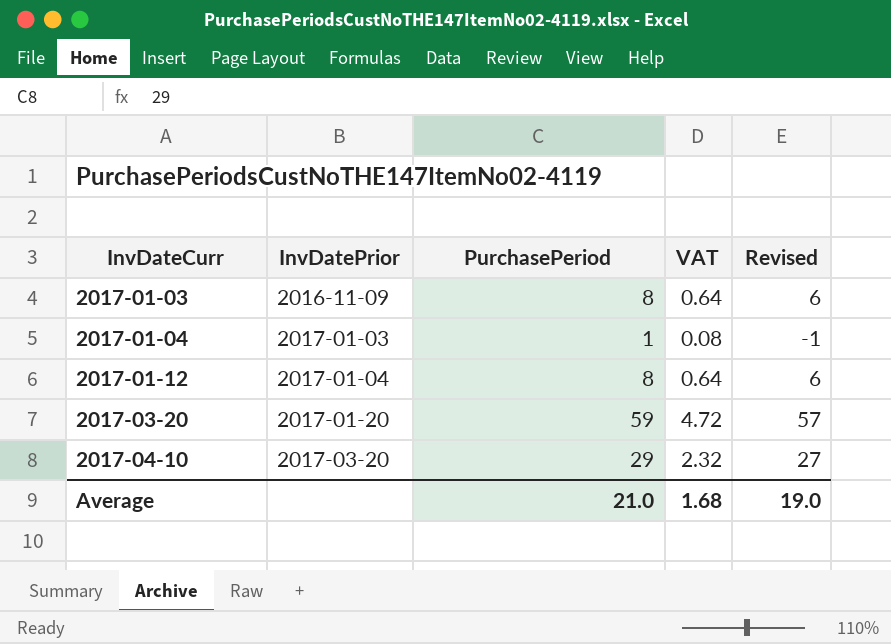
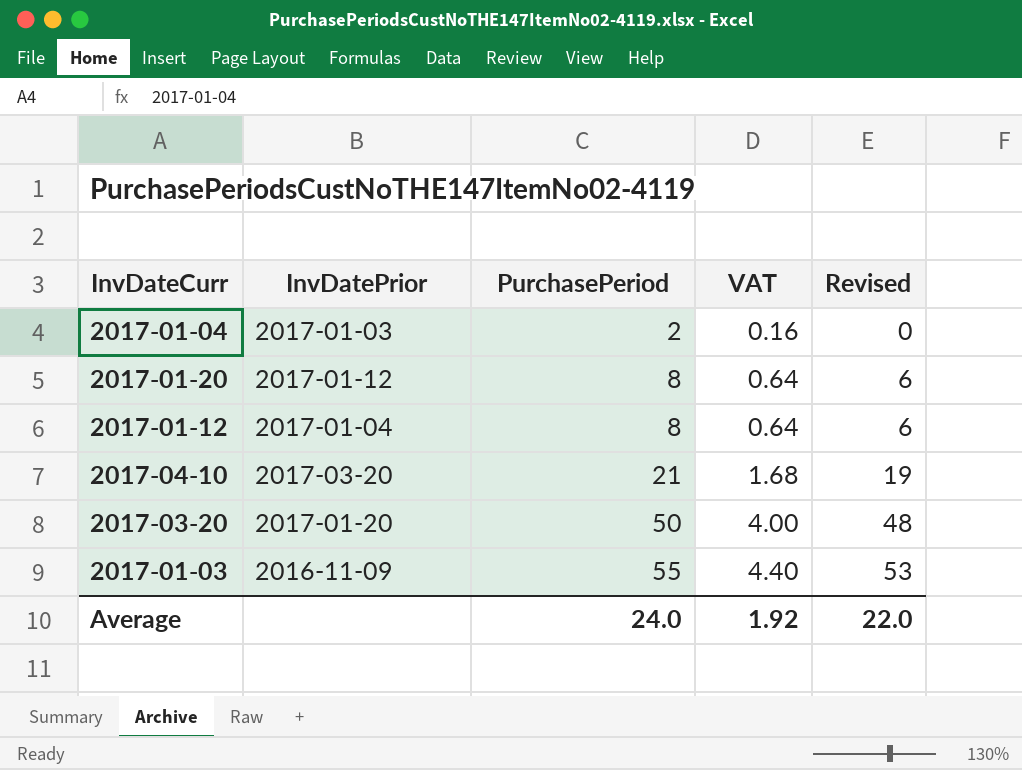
row order: InvDateCurr ascending -> PurchasePeriod ascending
2017-01-04 | PurchasePeriod: 1 -> 2
2017-01-04 | VAT: 0.08 -> 0.16
2017-01-04 | Revised: -1 -> 0
row 2017-01-20: none -> 2017-01-12 | 8 | 0.64 | 6
2017-04-10 | PurchasePeriod: 29 -> 21
2017-04-10 | VAT: 2.32 -> 1.68
2017-04-10 | Revised: 27 -> 19
2017-03-20 | PurchasePeriod: 59 -> 50
2017-03-20 | VAT: 4.72 -> 4.00
2017-03-20 | Revised: 57 -> 48
2017-01-03 | PurchasePeriod: 8 -> 55
2017-01-03 | VAT: 0.64 -> 4.40
2017-01-03 | Revised: 6 -> 53
Average | PurchasePeriod: 21.0 -> 24.0
Average | VAT: 1.68 -> 1.92
Average | Revised: 19.0 -> 22.0

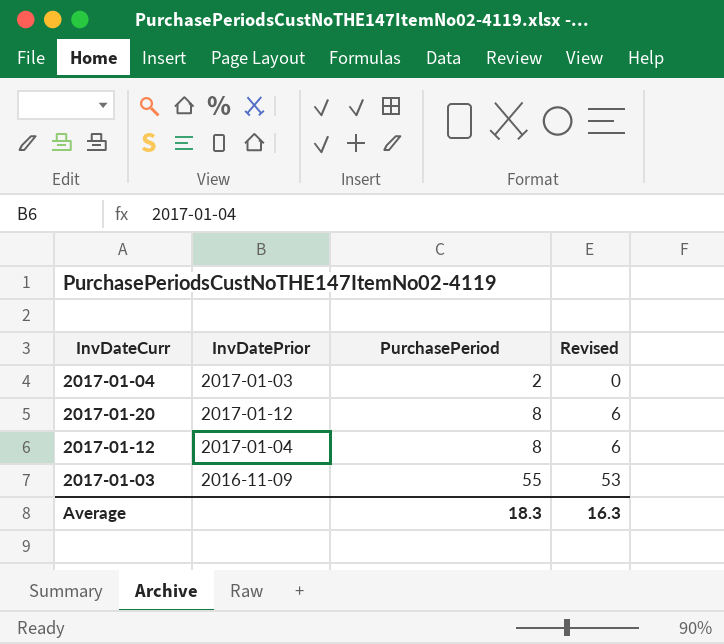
column VAT | formula: [PurchasePeriod] * 0.08 -> none
row 2017-04-10: 2017-03-20 | 21 | 1.68 | 19 -> none
row 2017-03-20: 2017-01-20 | 50 | 4.00 | 48 -> none
Average | PurchasePeriod: 24.0 -> 18.3
Average | Revised: 22.0 -> 16.3

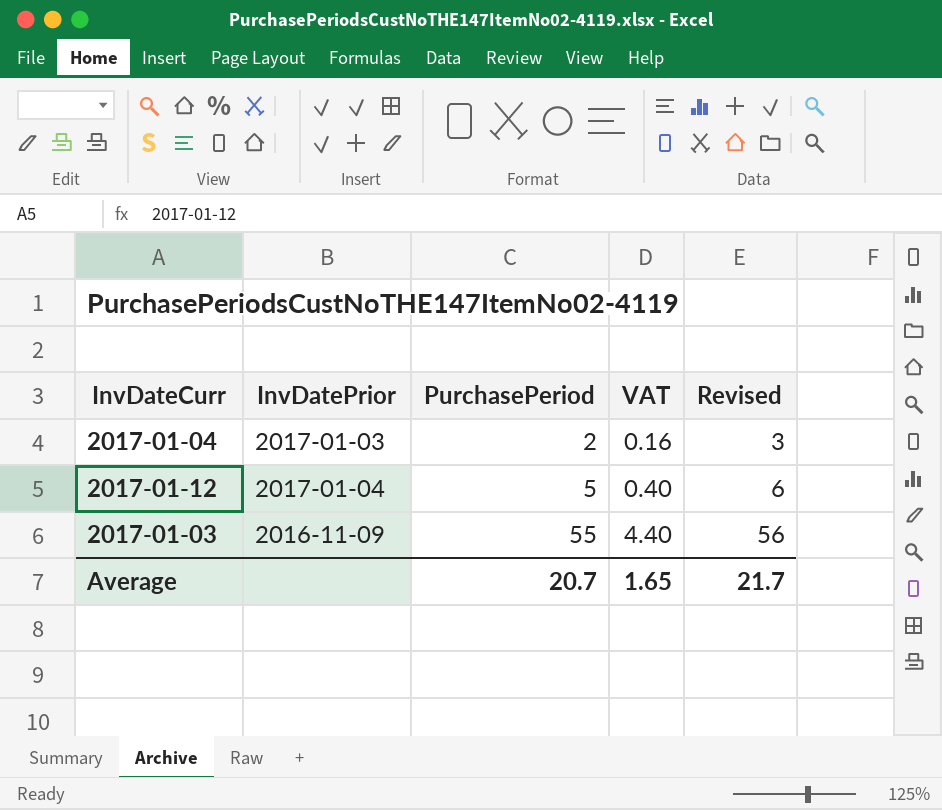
column VAT | formula: none -> [PurchasePeriod] * 0.08
column Revised | formula: [PurchasePeriod] - 2 -> [PurchasePeriod] + 1
row 2017-01-20: 2017-01-12 | 8 | 6 -> none
2017-01-12 | PurchasePeriod: 8 -> 5
Average | PurchasePeriod: 18.3 -> 20.7
Average | Revised: 16.3 -> 21.7

